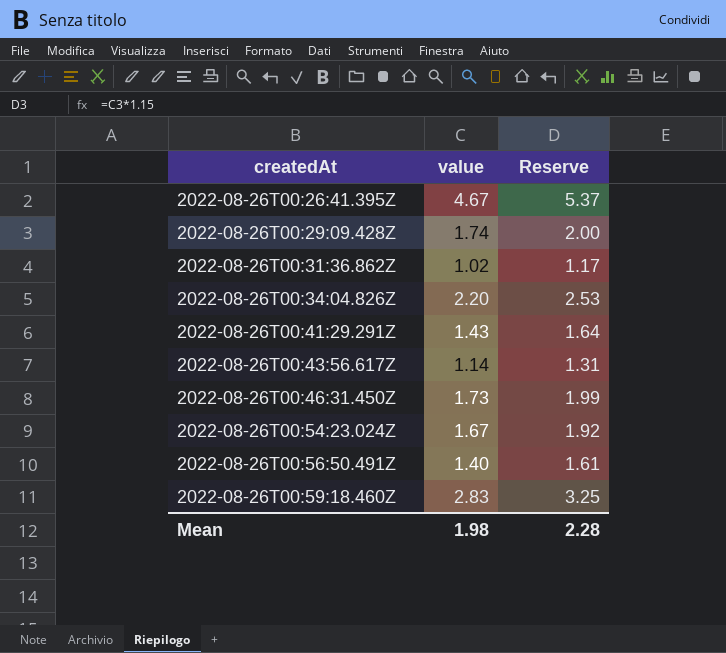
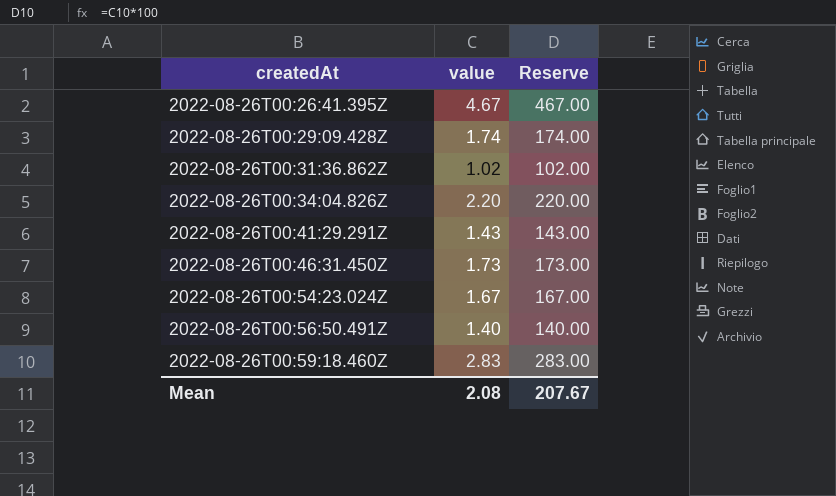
column Reserve | formula: [value] * 1.15 -> [value] * 100
row 2022-08-26T00:43:56.617Z: 1.14 | 1.31 -> none
Mean | value: 1.98 -> 2.08
Mean | Reserve: 2.28 -> 207.67

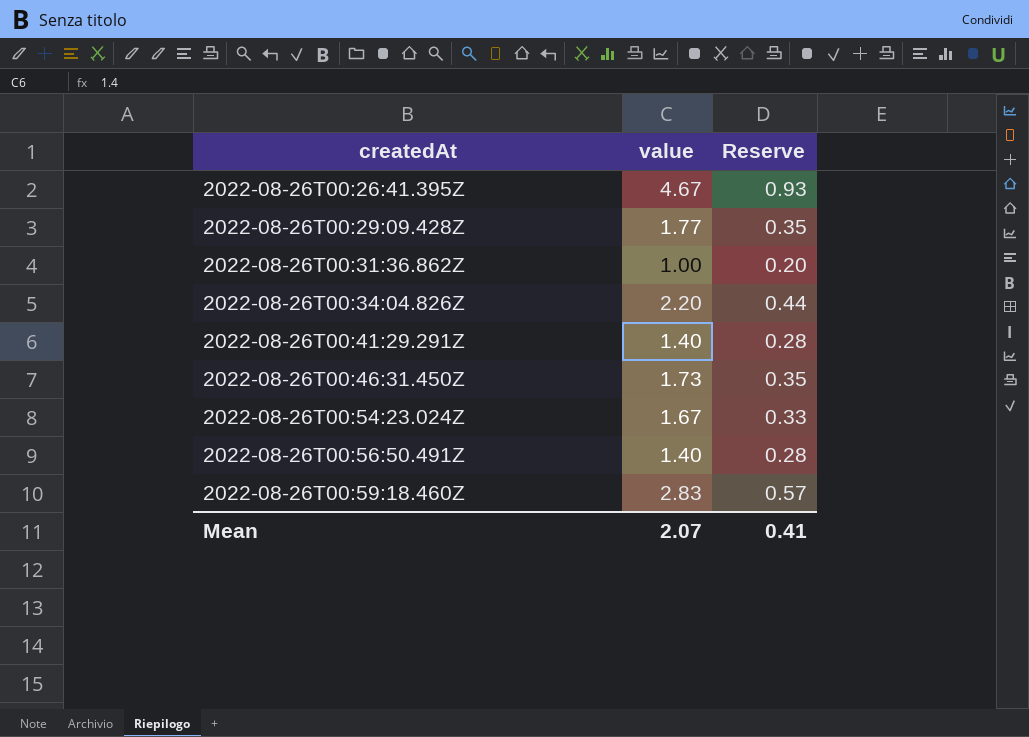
column Reserve | formula: [value] * 100 -> [value] * 0.2
2022-08-26T00:29:09.428Z | value: 1.74 -> 1.77
2022-08-26T00:31:36.862Z | value: 1.02 -> 1.00
2022-08-26T00:41:29.291Z | value: 1.43 -> 1.40
Mean | value: 2.08 -> 2.07
Mean | Reserve: 207.67 -> 0.41

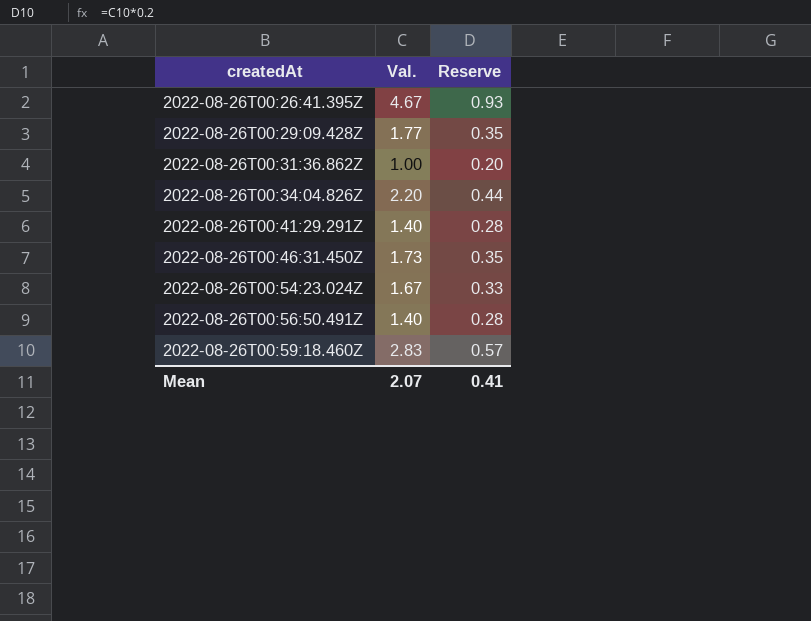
column name: value -> Val.

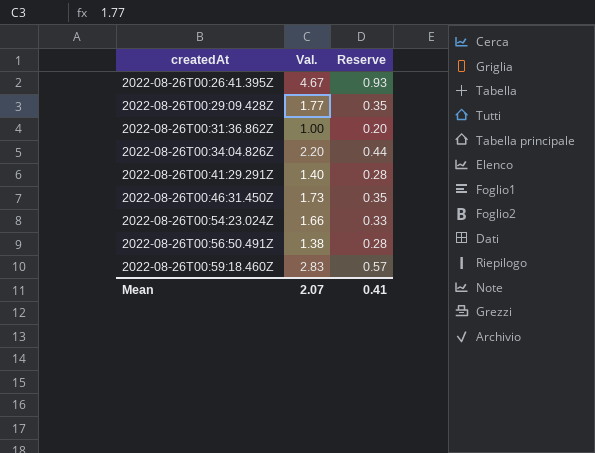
2022-08-26T00:54:23.024Z | Val.: 1.67 -> 1.66
2022-08-26T00:56:50.491Z | Val.: 1.40 -> 1.38

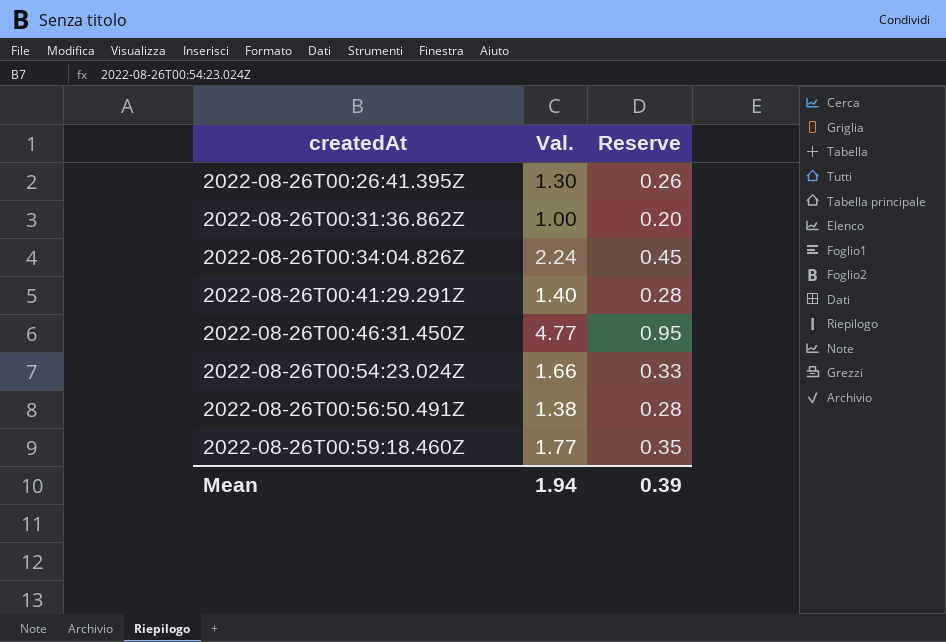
row 2022-08-26T00:29:09.428Z: 1.77 | 0.35 -> none
2022-08-26T00:26:41.395Z | Val.: 4.67 -> 1.30
2022-08-26T00:26:41.395Z | Reserve: 0.93 -> 0.26
2022-08-26T00:34:04.826Z | Val.: 2.20 -> 2.24
2022-08-26T00:34:04.826Z | Reserve: 0.44 -> 0.45
2022-08-26T00:46:31.450Z | Val.: 1.73 -> 4.77
2022-08-26T00:46:31.450Z | Reserve: 0.35 -> 0.95
2022-08-26T00:59:18.460Z | Val.: 2.83 -> 1.77
2022-08-26T00:59:18.460Z | Reserve: 0.57 -> 0.35
Mean | Val.: 2.07 -> 1.94
Mean | Reserve: 0.41 -> 0.39

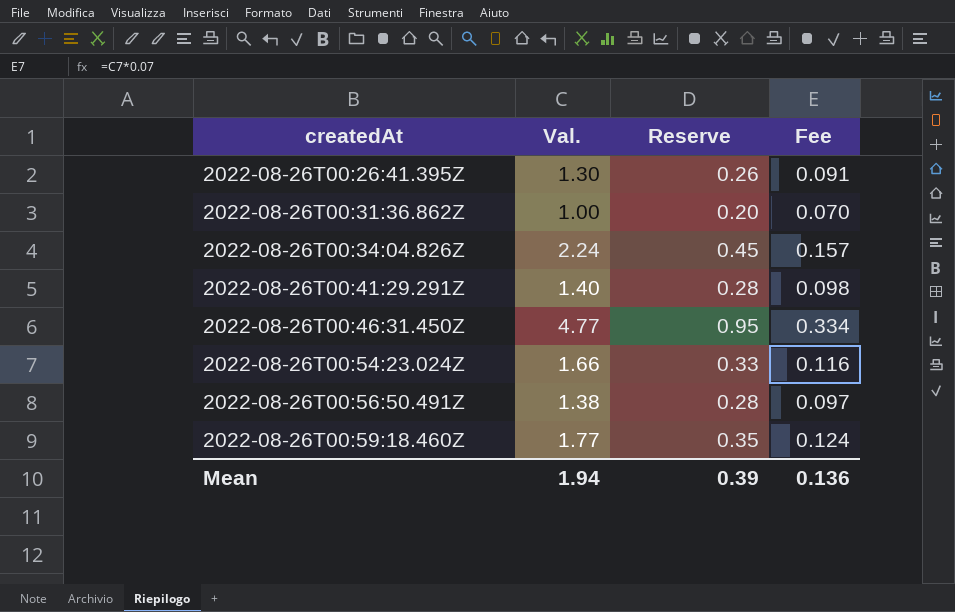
column Fee | formula: none -> [Val.] * 0.07

